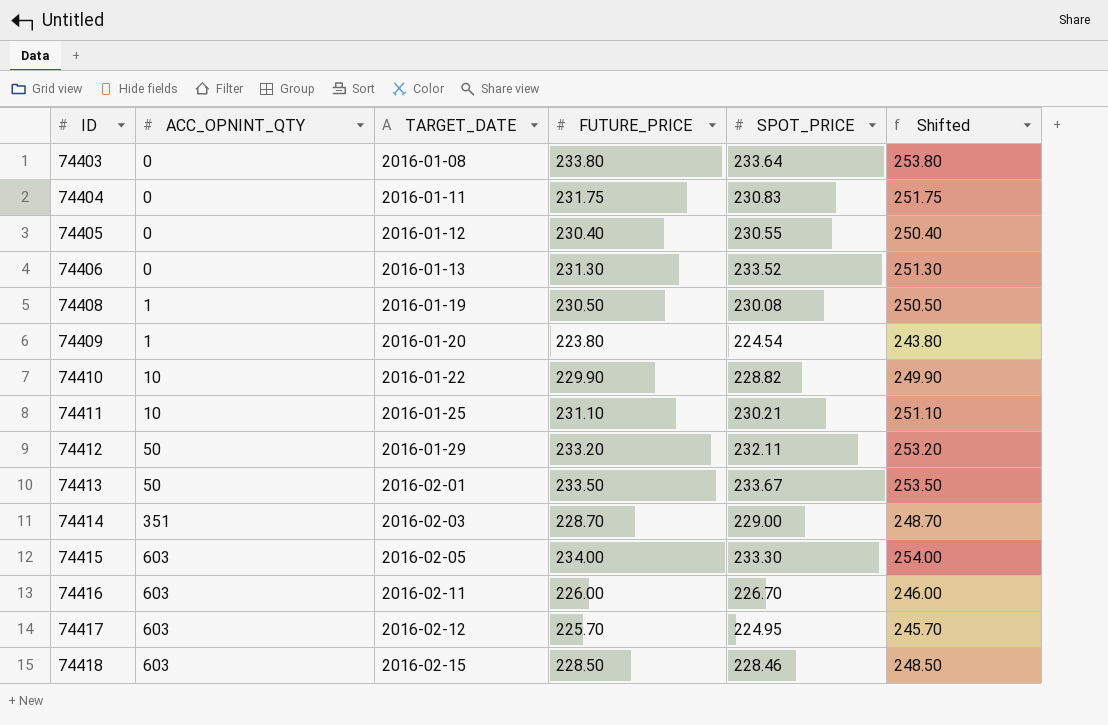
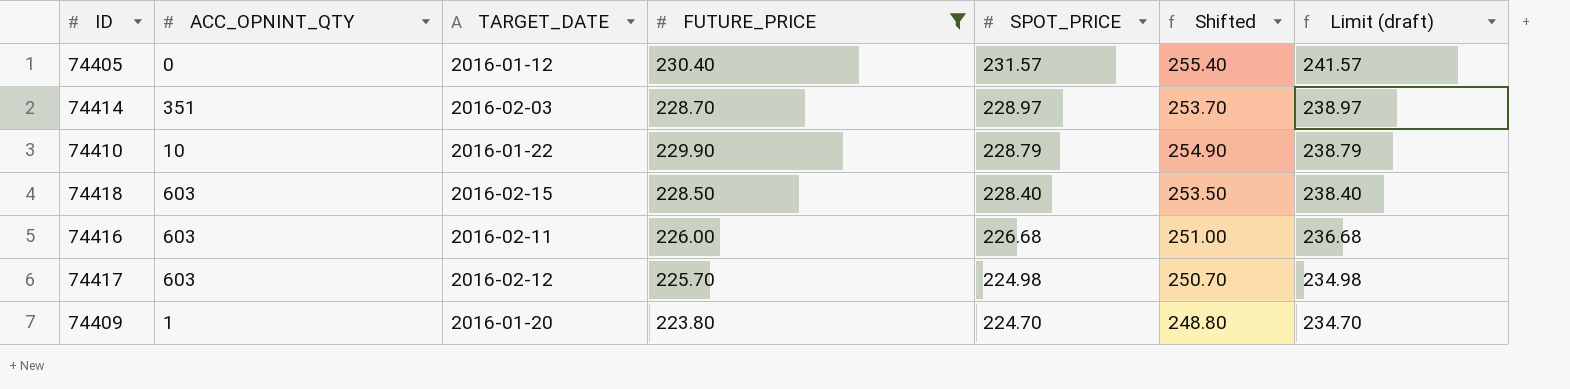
filter: none -> FUTURE_PRICE <= 230.40
row order: ID ascending -> SPOT_PRICE descending
column Shifted | formula: [FUTURE_PRICE] + 20 -> [FUTURE_PRICE] + 25
column Limit (draft) | formula: none -> [SPOT_PRICE] + 10
74405 | SPOT_PRICE: 230.55 -> 231.57
74414 | SPOT_PRICE: 229.00 -> 228.97
74410 | SPOT_PRICE: 228.82 -> 228.79
74418 | SPOT_PRICE: 228.46 -> 228.40
74416 | SPOT_PRICE: 226.70 -> 226.68
74417 | SPOT_PRICE: 224.95 -> 224.98
74409 | SPOT_PRICE: 224.54 -> 224.70

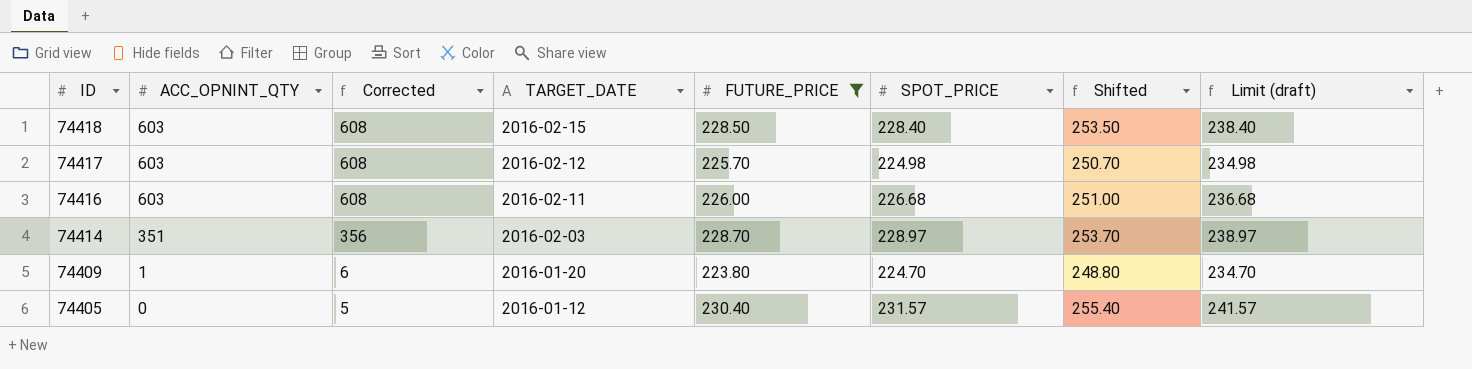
row order: SPOT_PRICE descending -> ID descending
column Corrected | formula: none -> [ACC_OPNINT_QTY] + 5
row 74410: 10 | 2016-01-22 | 229.90 | 228.79 | 254.90 | 238.79 -> none

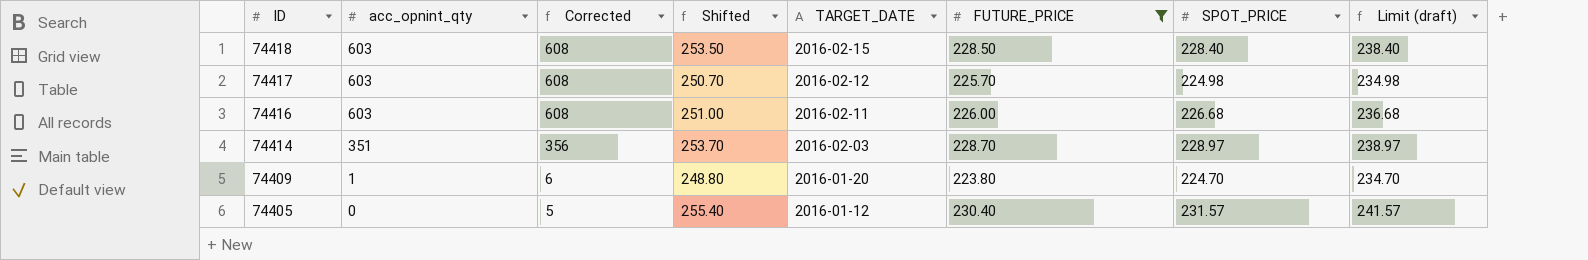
column name: ACC_OPNINT_QTY -> acc_opnint_qty
column Shifted | position: 7 -> 4

